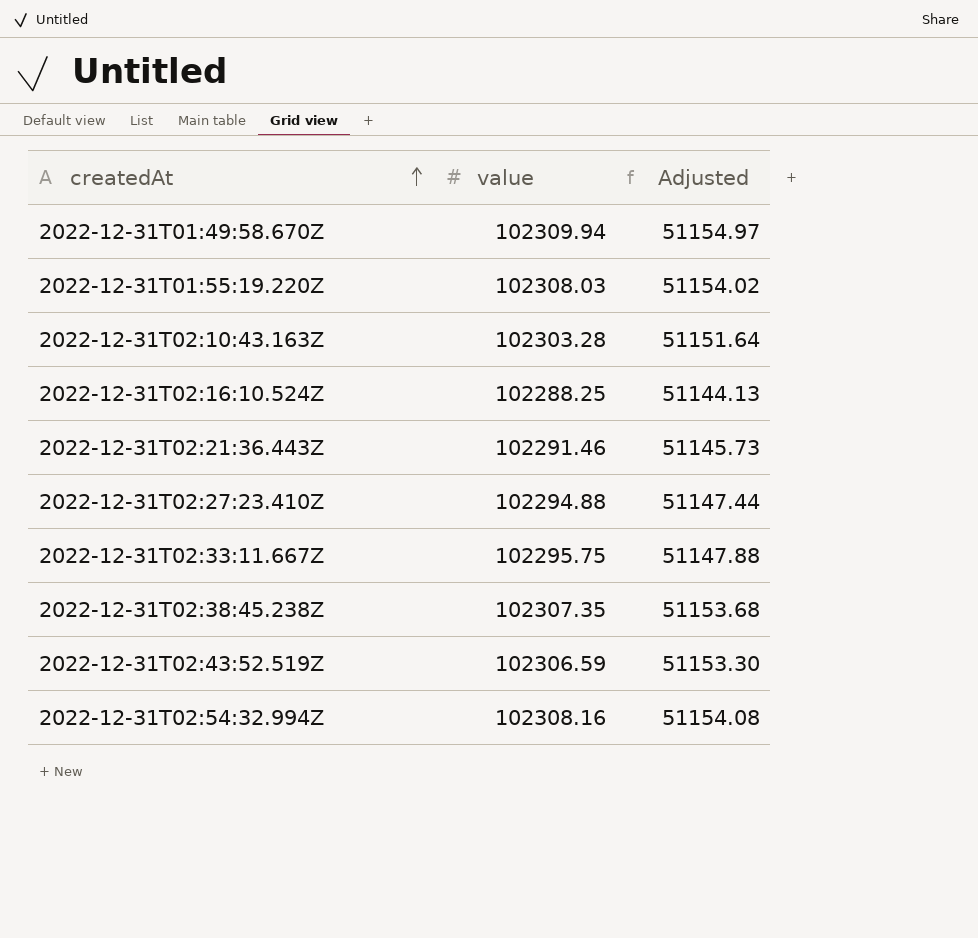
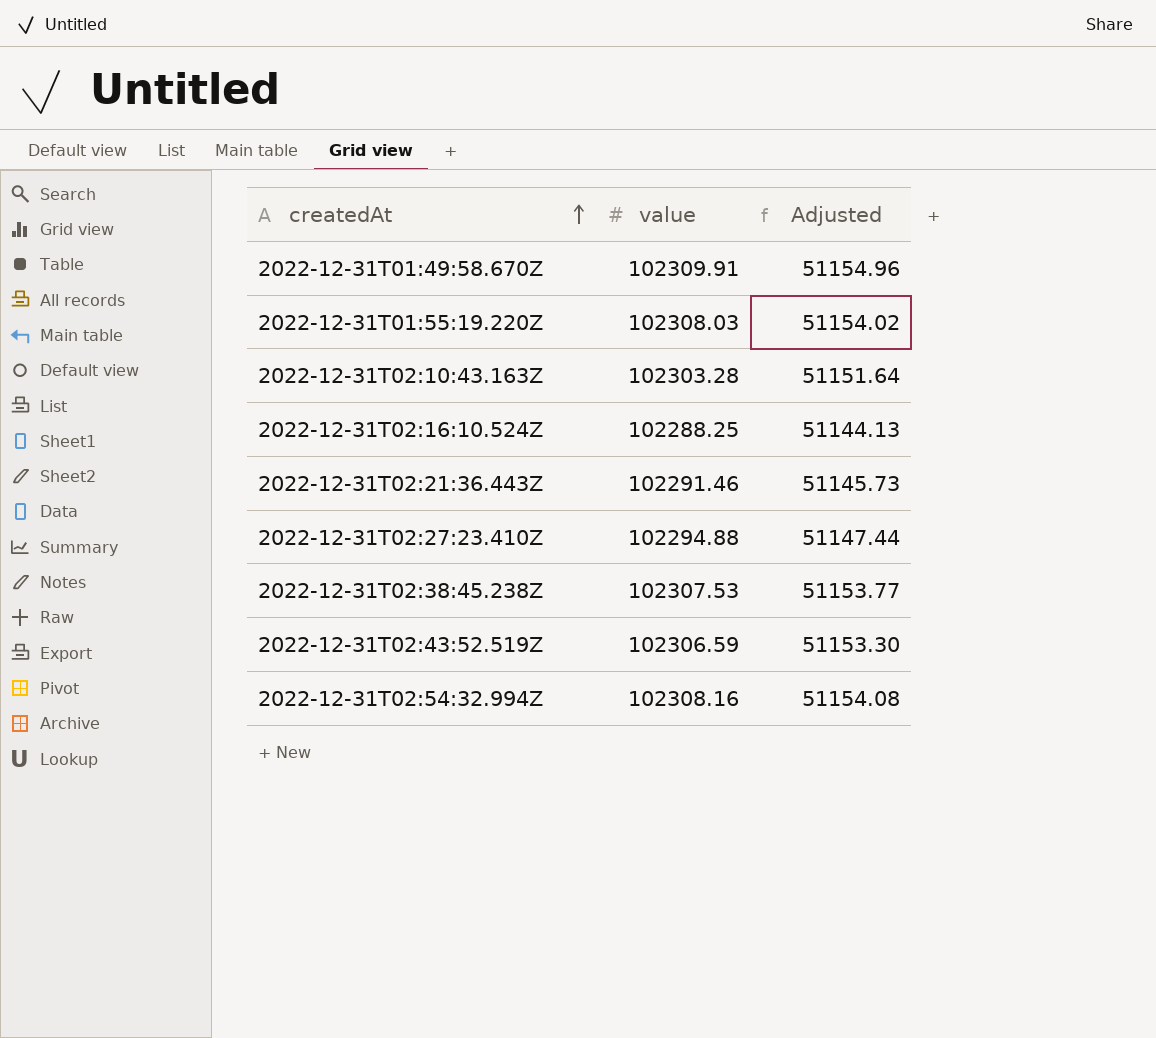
row 2022-12-31T02:33:11.667Z: 102295.75 | 51147.88 -> none
2022-12-31T01:49:58.670Z | value: 102309.94 -> 102309.91
2022-12-31T01:49:58.670Z | Adjusted: 51154.97 -> 51154.96
2022-12-31T02:38:45.238Z | value: 102307.35 -> 102307.53
2022-12-31T02:38:45.238Z | Adjusted: 51153.68 -> 51153.77

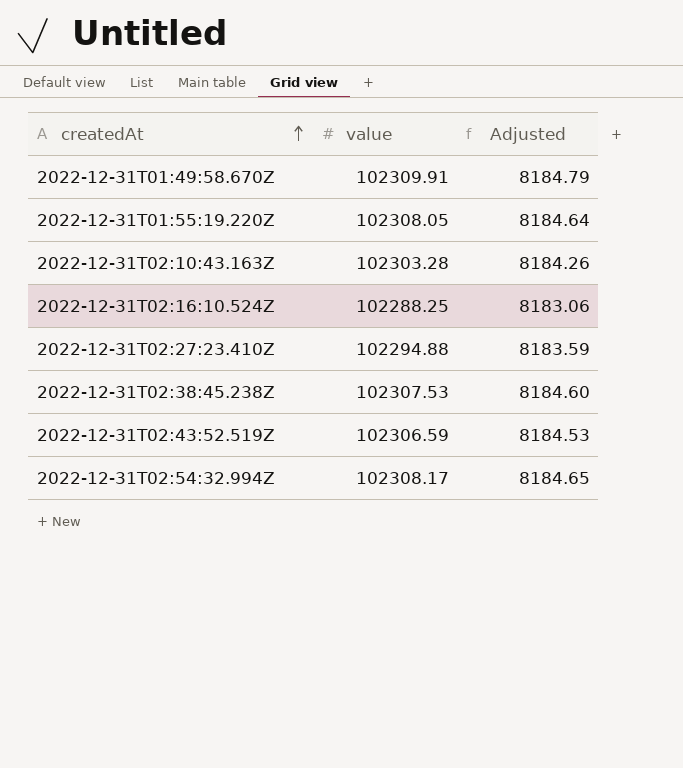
column Adjusted | formula: [value] * 0.5 -> [value] * 0.08
row 2022-12-31T02:21:36.443Z: 102291.46 | 51145.73 -> none
2022-12-31T01:55:19.220Z | value: 102308.03 -> 102308.05
2022-12-31T02:54:32.994Z | value: 102308.16 -> 102308.17

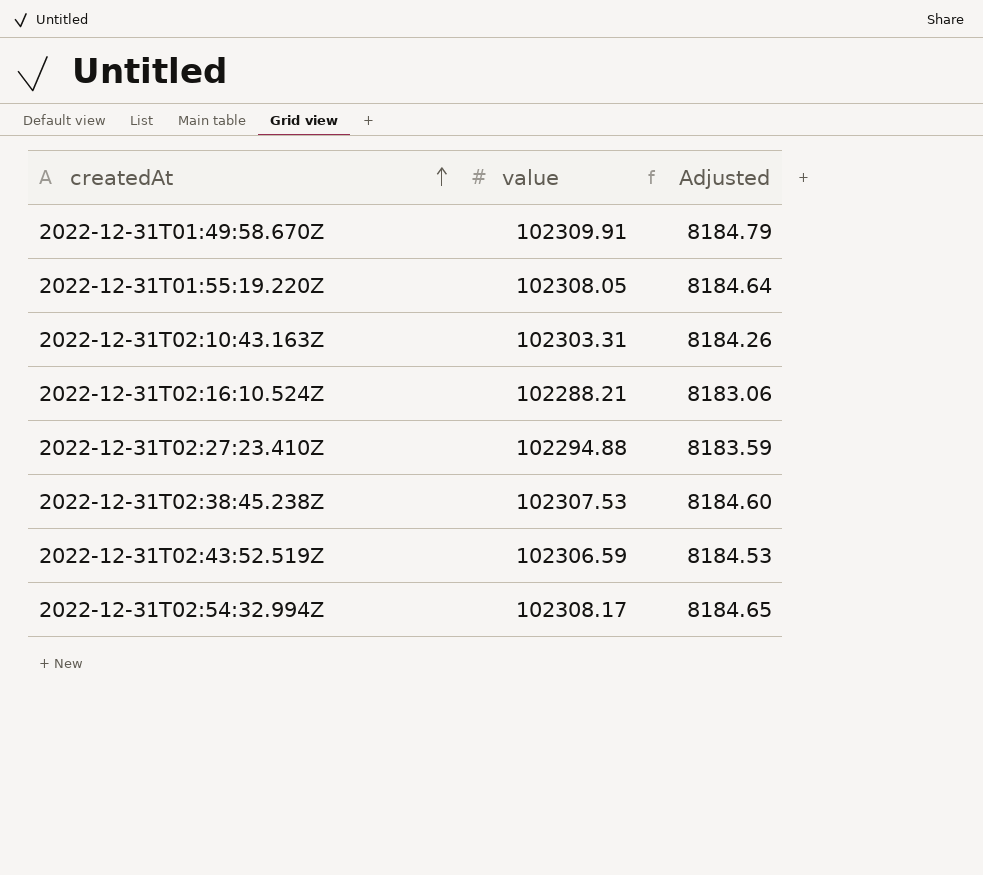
2022-12-31T02:10:43.163Z | value: 102303.28 -> 102303.31
2022-12-31T02:16:10.524Z | value: 102288.25 -> 102288.21

